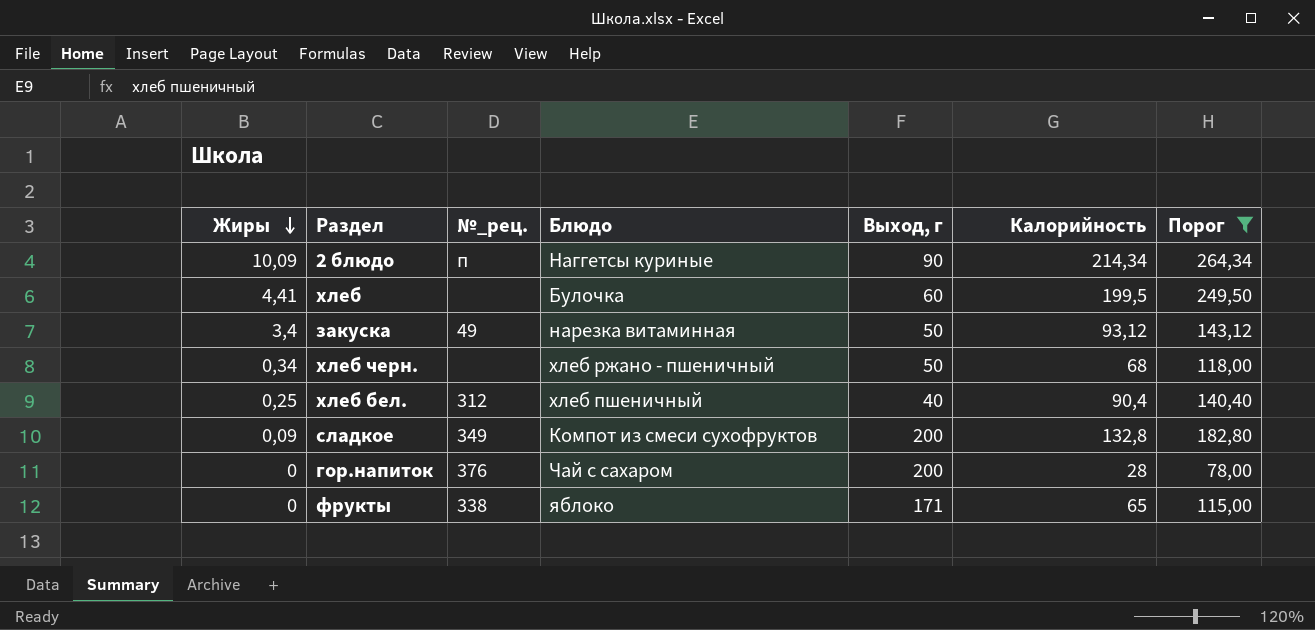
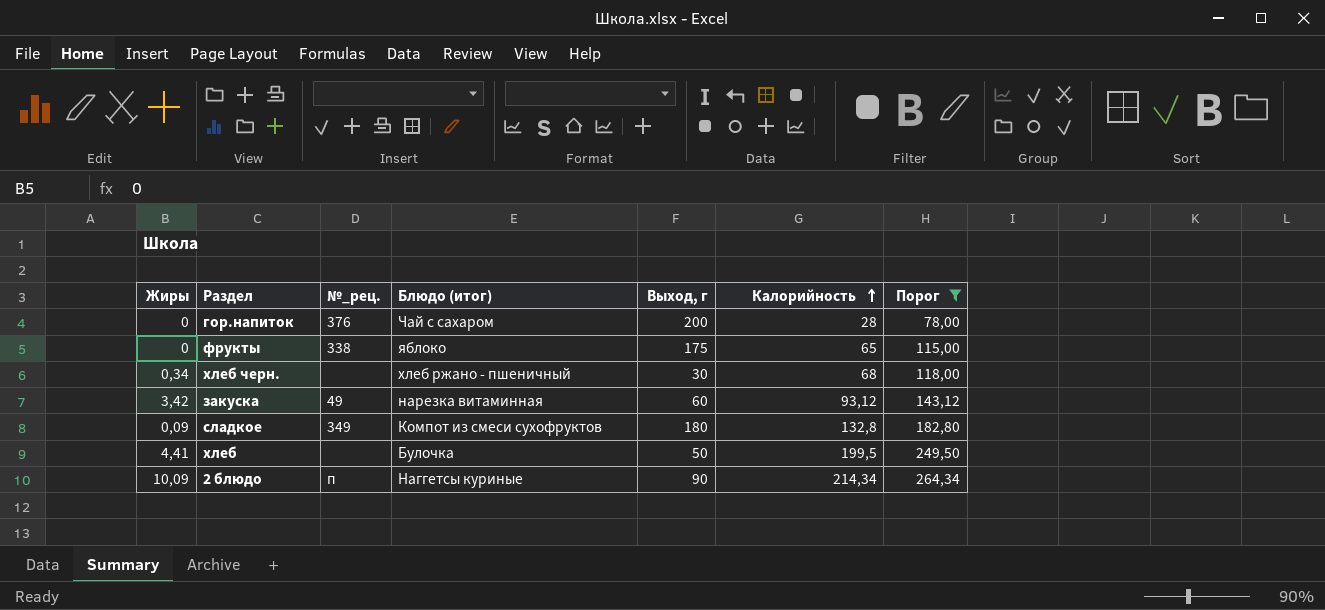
row order: Жиры descending -> Калорийность ascending
column name: Блюдо -> Блюдо (итог)
row хлеб бел.: 0,25 | 312 | хлеб пшеничный | 40 | 90,4 | 140,40 -> none
фрукты | Выход, г: 171 -> 175
хлеб черн. | Выход, г: 50 -> 30
закуска | Жиры: 3,4 -> 3,42
закуска | Выход, г: 50 -> 60
сладкое | Выход, г: 200 -> 180
хлеб | Выход, г: 60 -> 50

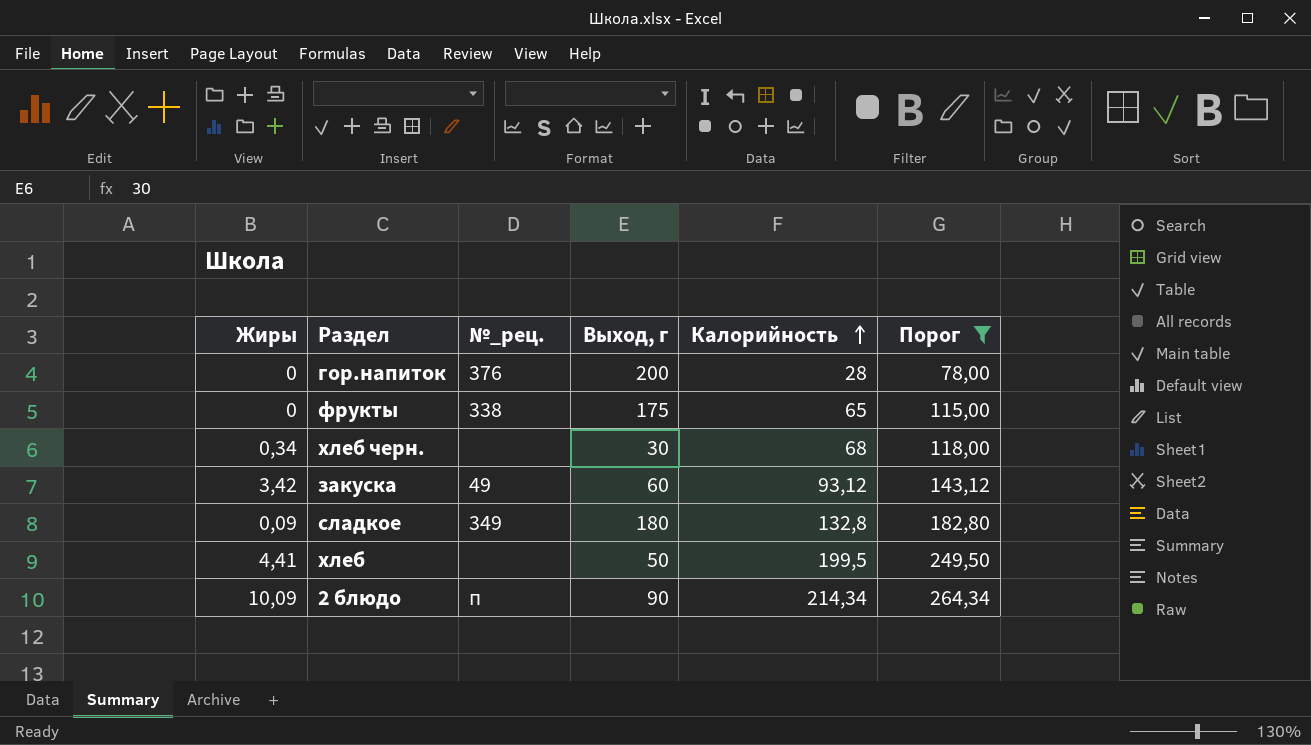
column Блюдо (итог) | position: 4 -> none

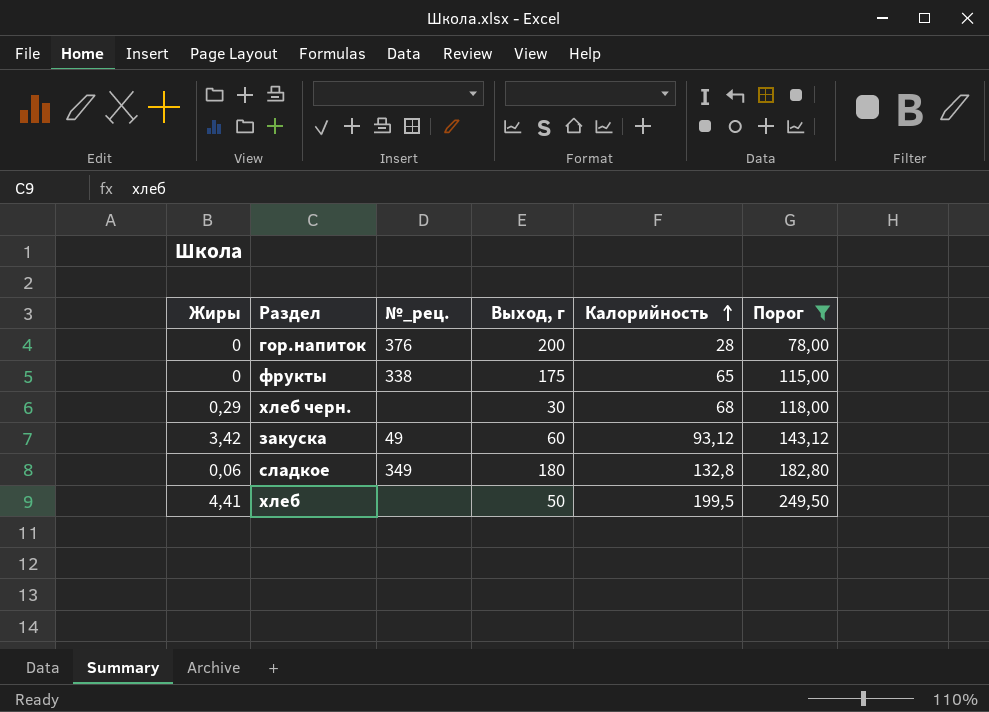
row 2 блюдо: 10,09 | п | 90 | 214,34 | 264,34 -> none
хлеб черн. | Жиры: 0,34 -> 0,29
сладкое | Жиры: 0,09 -> 0,06

